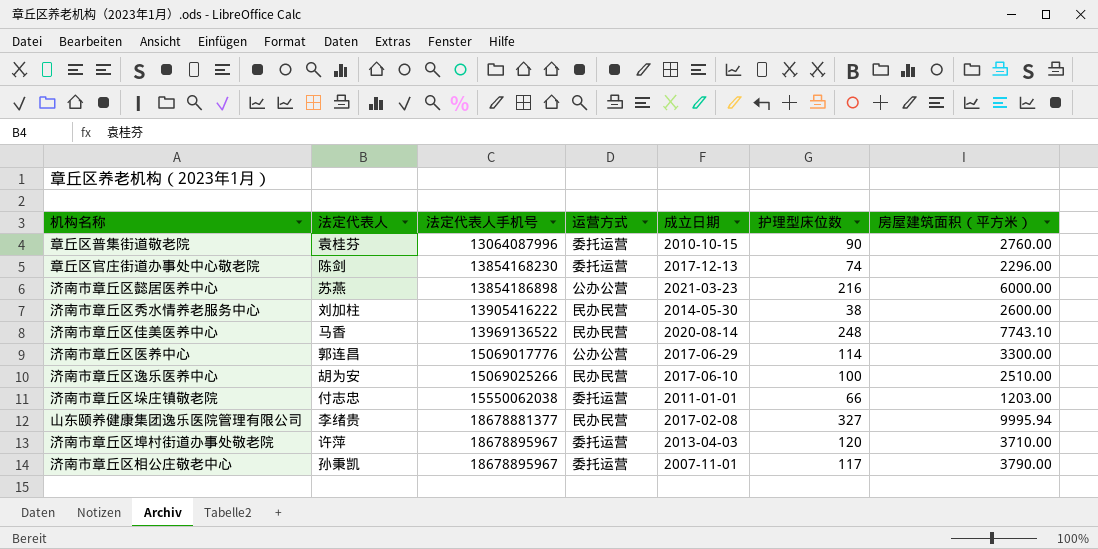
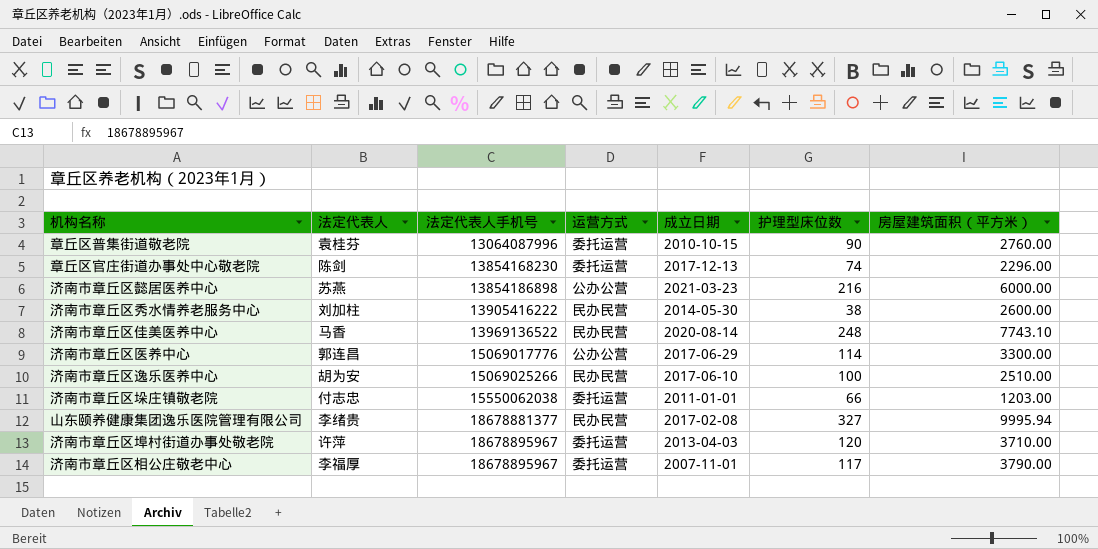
济南市章丘区相公庄敬老中心 | 法定代表人: 孙秉凯 -> 李福厚

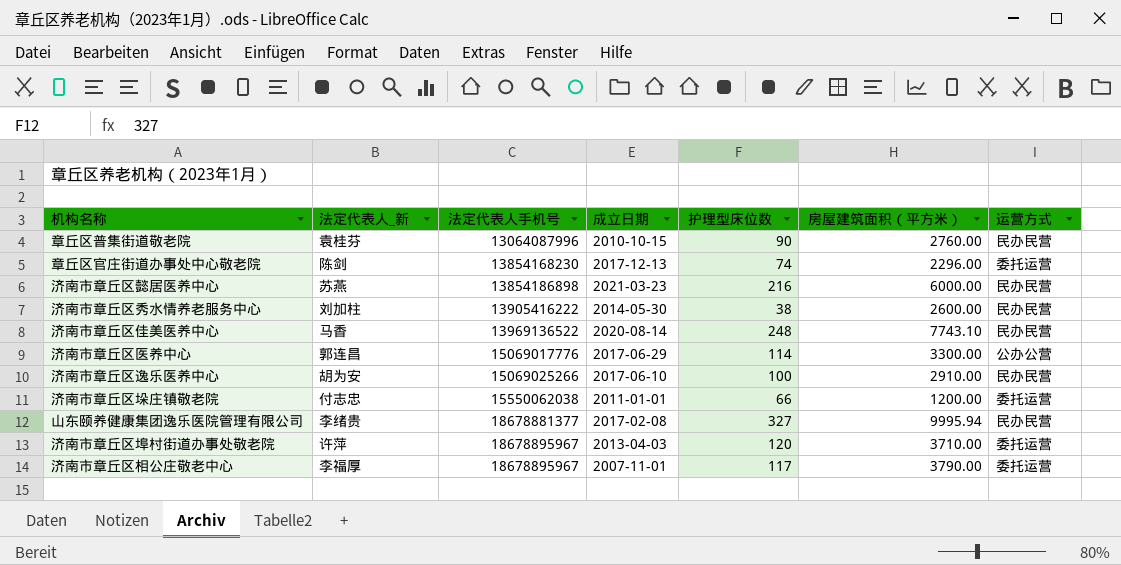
column name: 法定代表人 -> 法定代表人_新
column 运营方式 | position: 4 -> 7
章丘区普集街道敬老院 | 运营方式: 委托运营 -> 民办民营
济南市章丘区懿居医养中心 | 运营方式: 公办公营 -> 民办民营
济南市章丘区逸乐医养中心 | 房屋建筑面积（平方米）: 2510.00 -> 2910.00
济南市章丘区垛庄镇敬老院 | 房屋建筑面积（平方米）: 1203.00 -> 1200.00

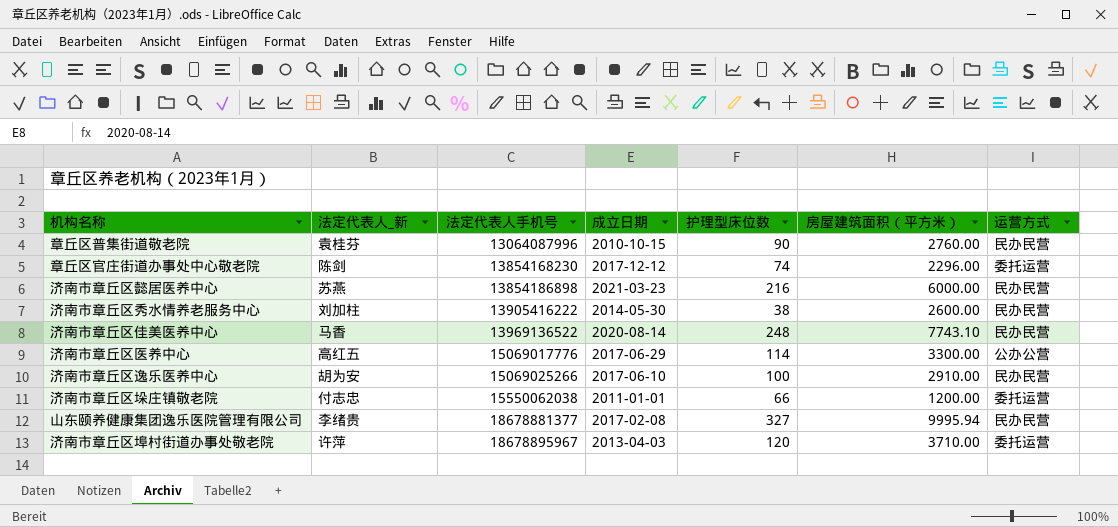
row 济南市章丘区相公庄敬老中心: 李福厚 | 18678895967 | 2007-11-01 | 117 | 3790.00 | 委托运营 -> none
章丘区官庄街道办事处中心敬老院 | 成立日期: 2017-12-13 -> 2017-12-12
济南市章丘区医养中心 | 法定代表人_新: 郭连昌 -> 高红五

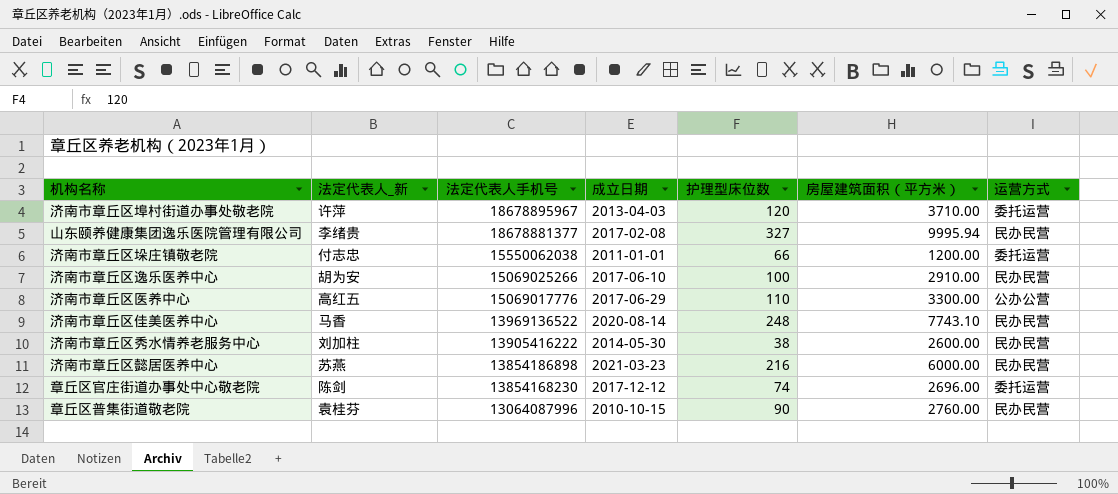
row order: 法定代表人手机号 ascending -> 法定代表人手机号 descending
济南市章丘区医养中心 | 护理型床位数: 114 -> 110
章丘区官庄街道办事处中心敬老院 | 房屋建筑面积（平方米）: 2296.00 -> 2696.00

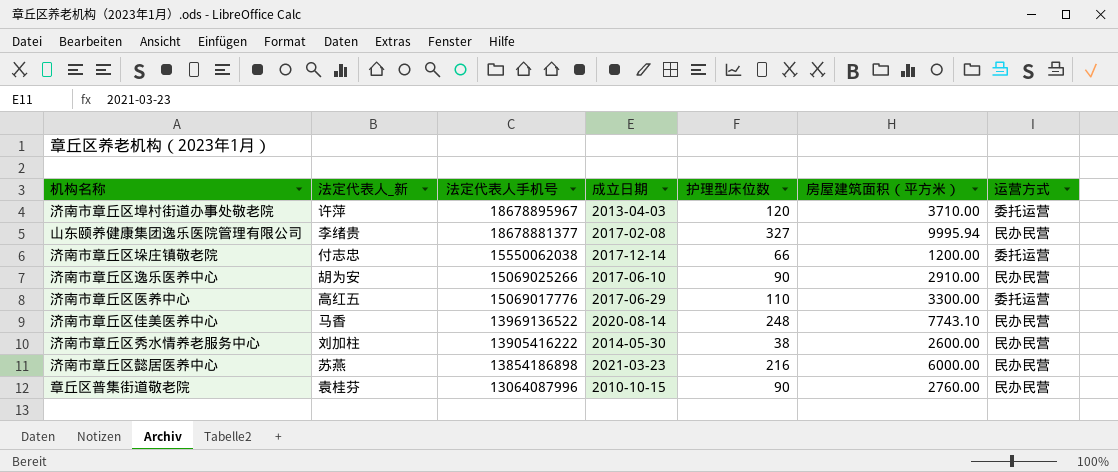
row 章丘区官庄街道办事处中心敬老院: 陈剑 | 13854168230 | 2017-12-12 | 74 | 2696.00 | 委托运营 -> none
济南市章丘区垛庄镇敬老院 | 成立日期: 2011-01-01 -> 2017-12-14
济南市章丘区逸乐医养中心 | 护理型床位数: 100 -> 90
济南市章丘区医养中心 | 运营方式: 公办公营 -> 委托运营

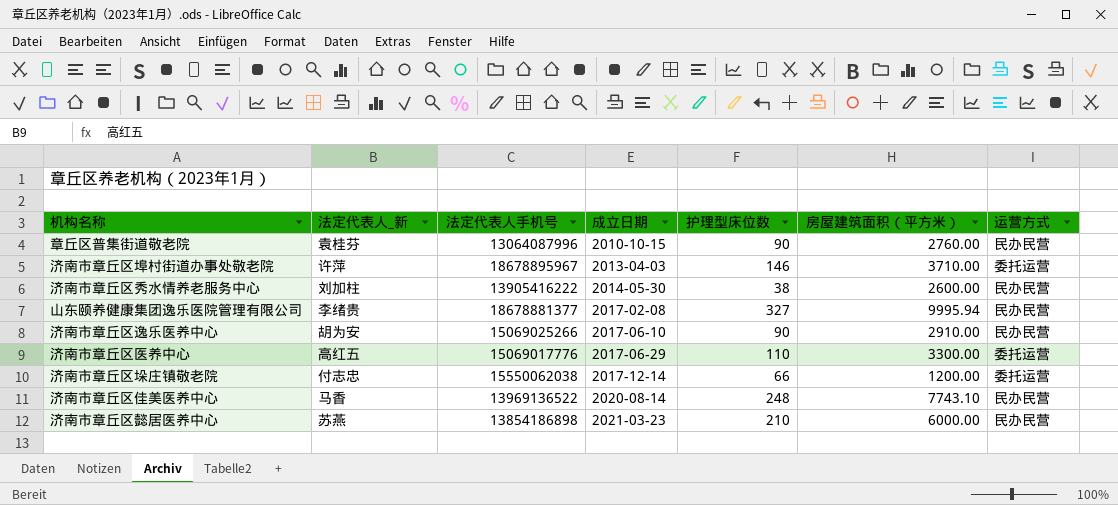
row order: 法定代表人手机号 descending -> 成立日期 ascending
济南市章丘区埠村街道办事处敬老院 | 护理型床位数: 120 -> 146
济南市章丘区懿居医养中心 | 护理型床位数: 216 -> 210

